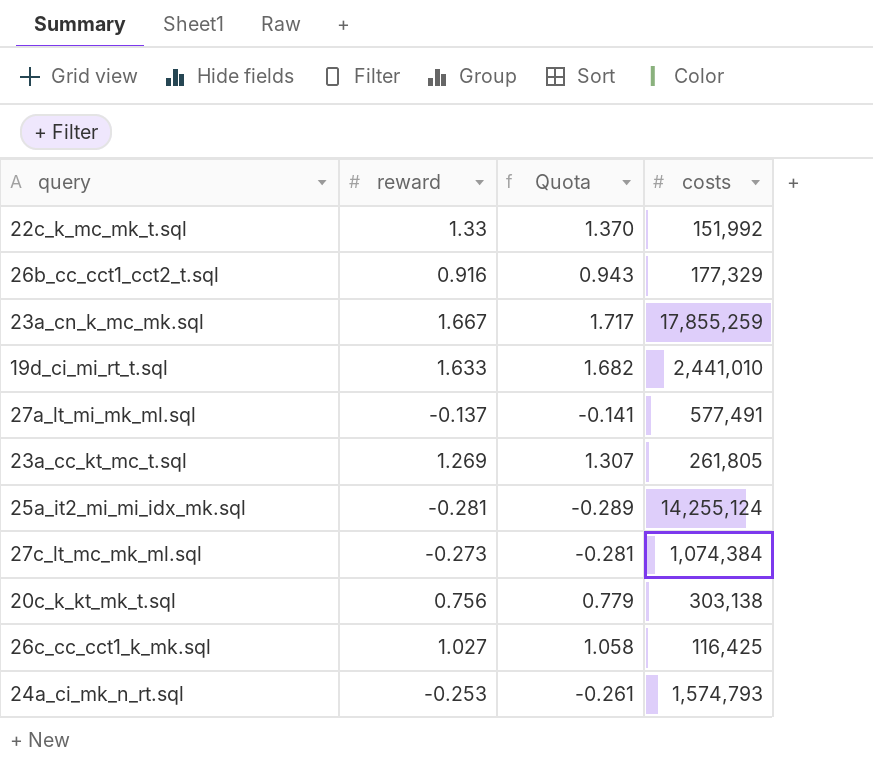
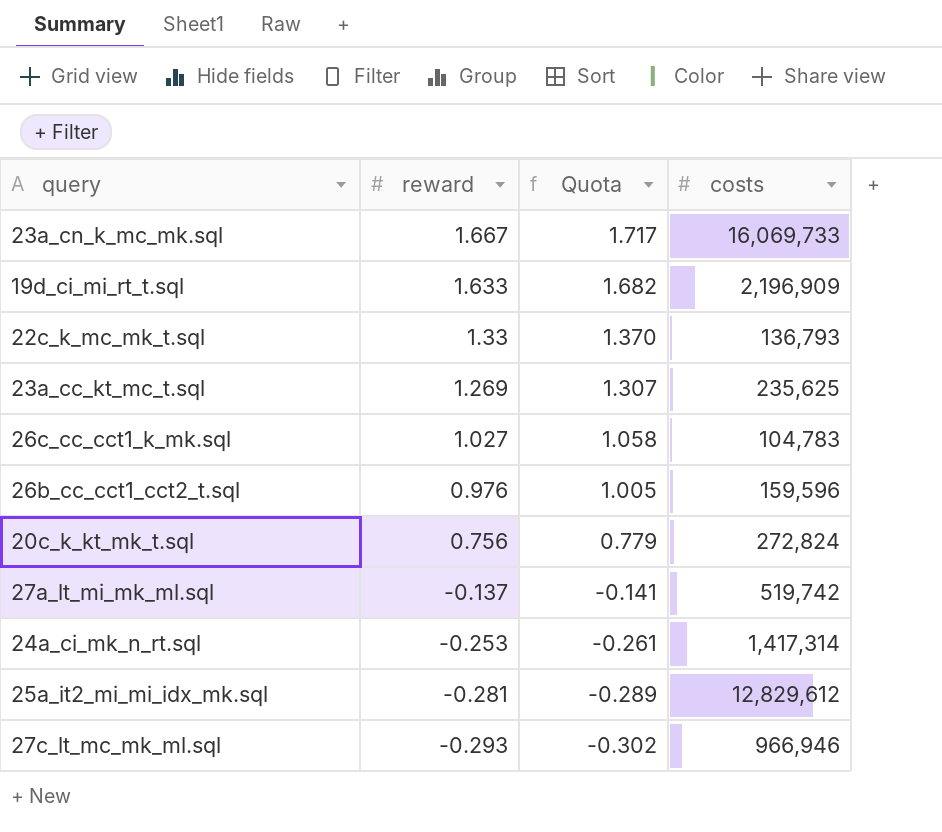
row order: none -> reward descending
23a_cn_k_mc_mk.sql | costs: 17,855,259 -> 16,069,733
19d_ci_mi_rt_t.sql | costs: 2,441,010 -> 2,196,909
22c_k_mc_mk_t.sql | costs: 151,992 -> 136,793
23a_cc_kt_mc_t.sql | costs: 261,805 -> 235,625
26c_cc_cct1_k_mk.sql | costs: 116,425 -> 104,783
26b_cc_cct1_cct2_t.sql | reward: 0.916 -> 0.976
26b_cc_cct1_cct2_t.sql | Quota: 0.943 -> 1.005
26b_cc_cct1_cct2_t.sql | costs: 177,329 -> 159,596
20c_k_kt_mk_t.sql | costs: 303,138 -> 272,824
27a_lt_mi_mk_ml.sql | costs: 577,491 -> 519,742
24a_ci_mk_n_rt.sql | costs: 1,574,793 -> 1,417,314
25a_it2_mi_mi_idx_mk.sql | costs: 14,255,124 -> 12,829,612
27c_lt_mc_mk_ml.sql | reward: -0.273 -> -0.293
27c_lt_mc_mk_ml.sql | Quota: -0.281 -> -0.302
27c_lt_mc_mk_ml.sql | costs: 1,074,384 -> 966,946

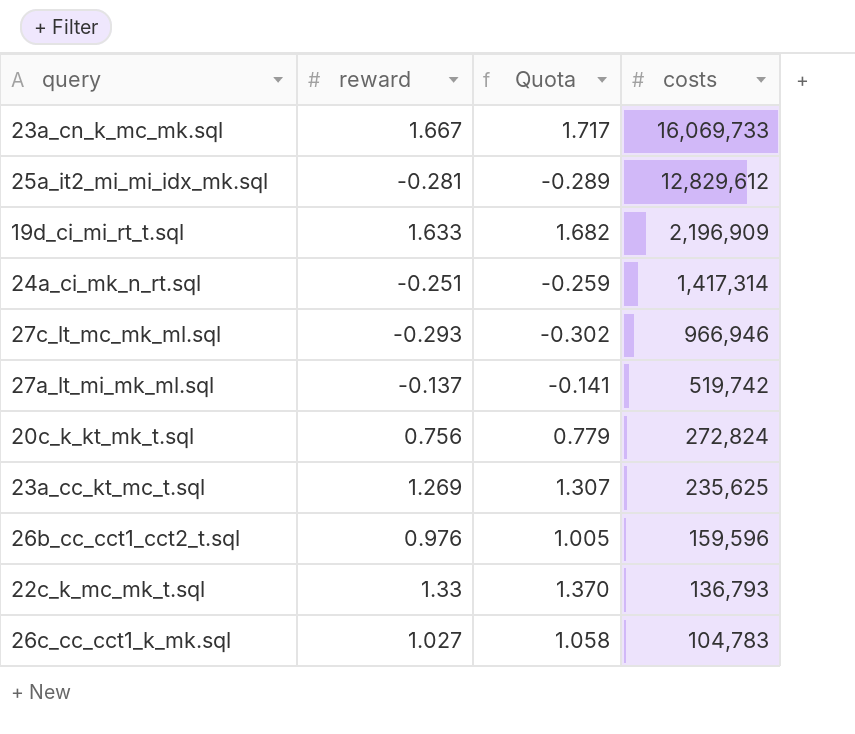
row order: reward descending -> costs descending
24a_ci_mk_n_rt.sql | reward: -0.253 -> -0.251
24a_ci_mk_n_rt.sql | Quota: -0.261 -> -0.259

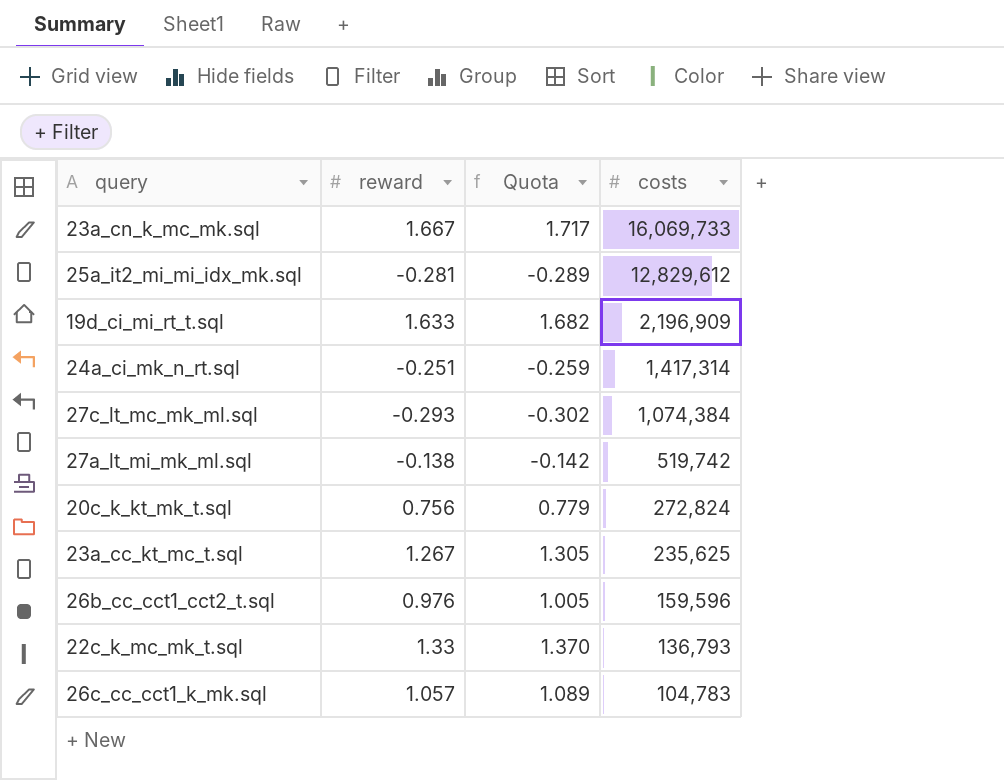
27c_lt_mc_mk_ml.sql | costs: 966,946 -> 1,074,384
27a_lt_mi_mk_ml.sql | reward: -0.137 -> -0.138
27a_lt_mi_mk_ml.sql | Quota: -0.141 -> -0.142
23a_cc_kt_mc_t.sql | reward: 1.269 -> 1.267
23a_cc_kt_mc_t.sql | Quota: 1.307 -> 1.305
26c_cc_cct1_k_mk.sql | reward: 1.027 -> 1.057
26c_cc_cct1_k_mk.sql | Quota: 1.058 -> 1.089

